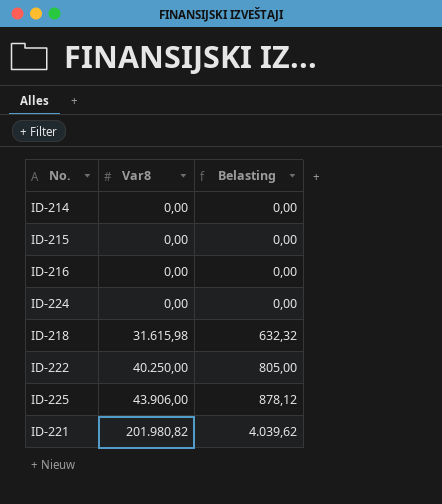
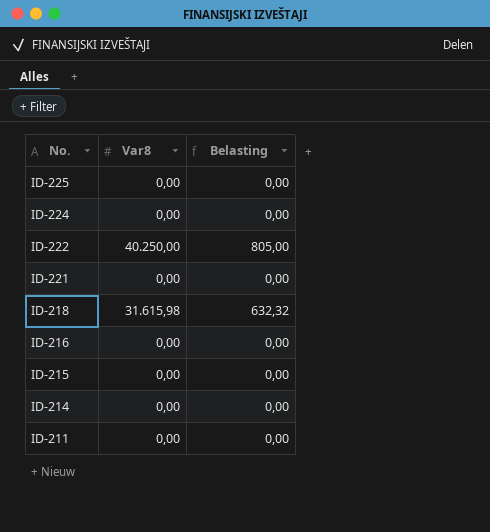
row order: Var8 ascending -> No. descending
ID-225 | Var8: 43.906,00 -> 0,00
ID-225 | Belasting: 878,12 -> 0,00
ID-221 | Var8: 201.980,82 -> 0,00
ID-221 | Belasting: 4.039,62 -> 0,00
row ID-211: none -> 0,00 | 0,00

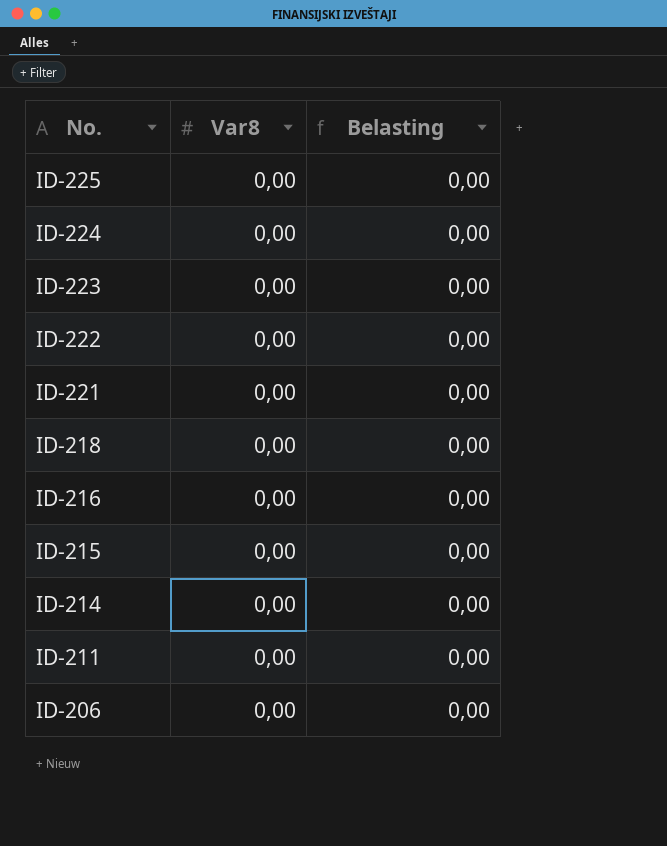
row ID-223: none -> 0,00 | 0,00
ID-222 | Var8: 40.250,00 -> 0,00
ID-222 | Belasting: 805,00 -> 0,00
ID-218 | Var8: 31.615,98 -> 0,00
ID-218 | Belasting: 632,32 -> 0,00
row ID-206: none -> 0,00 | 0,00

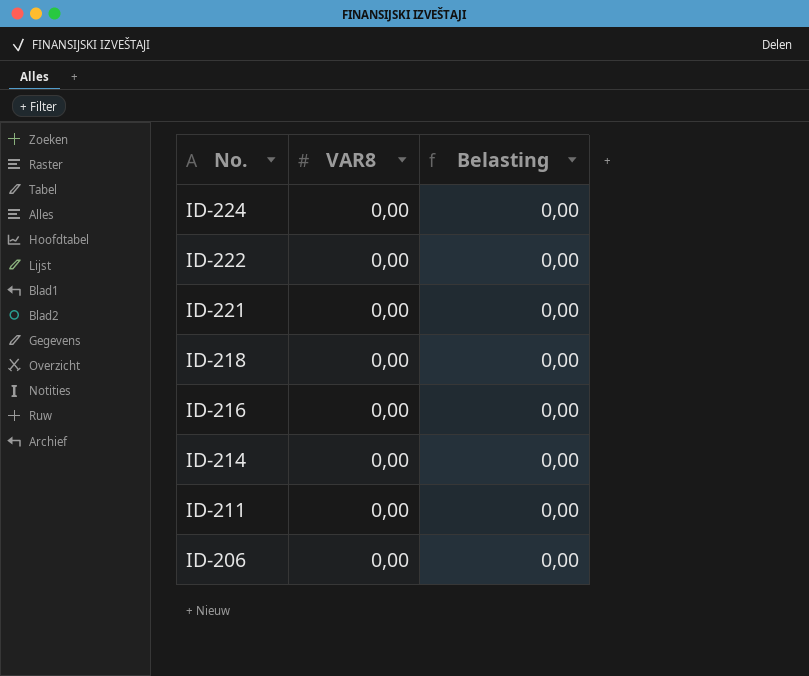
column name: Var8 -> VAR8
row ID-225: 0,00 | 0,00 -> none
row ID-223: 0,00 | 0,00 -> none
row ID-215: 0,00 | 0,00 -> none

